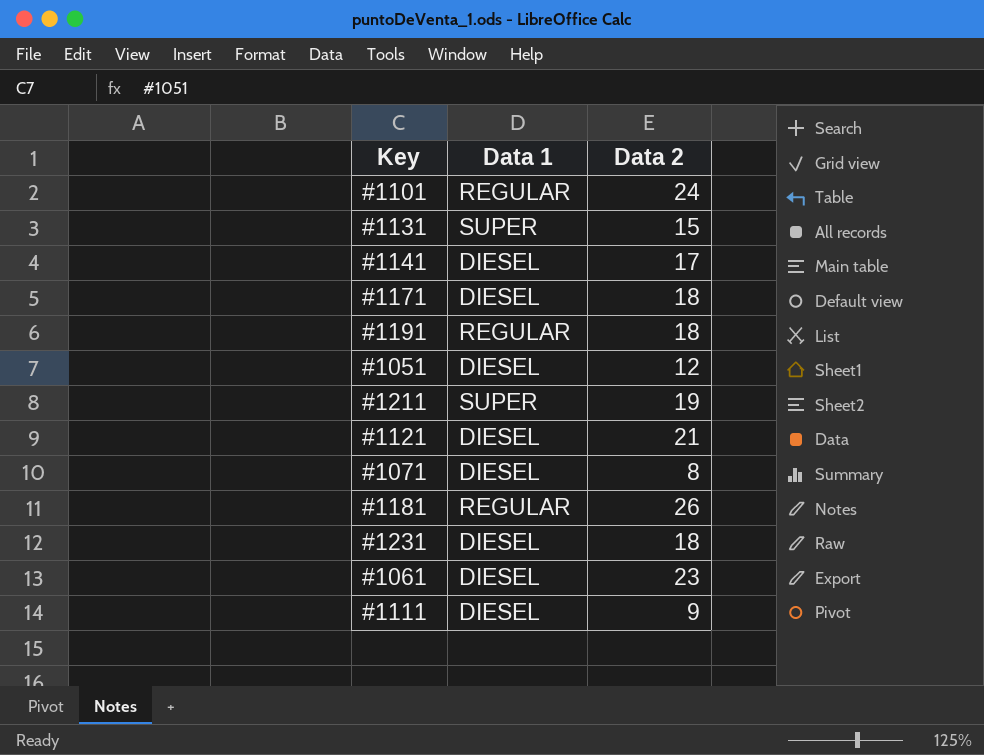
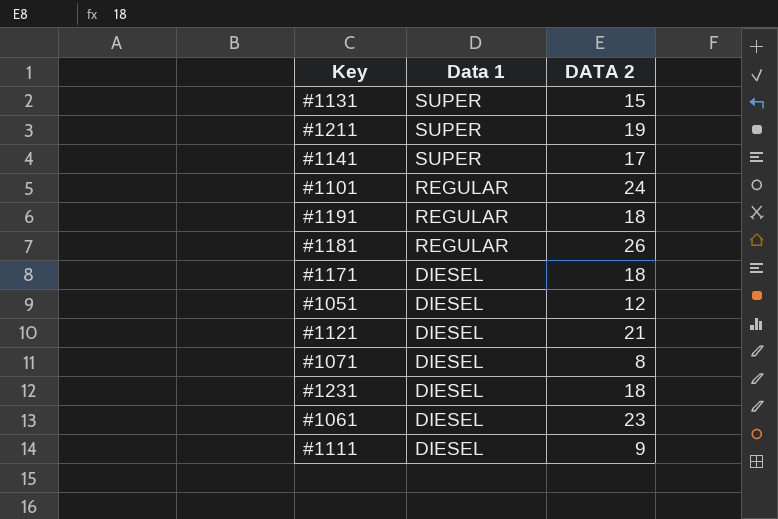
row order: none -> Data 1 descending
column name: Data 2 -> DATA 2
#1141 | Data 1: DIESEL -> SUPER

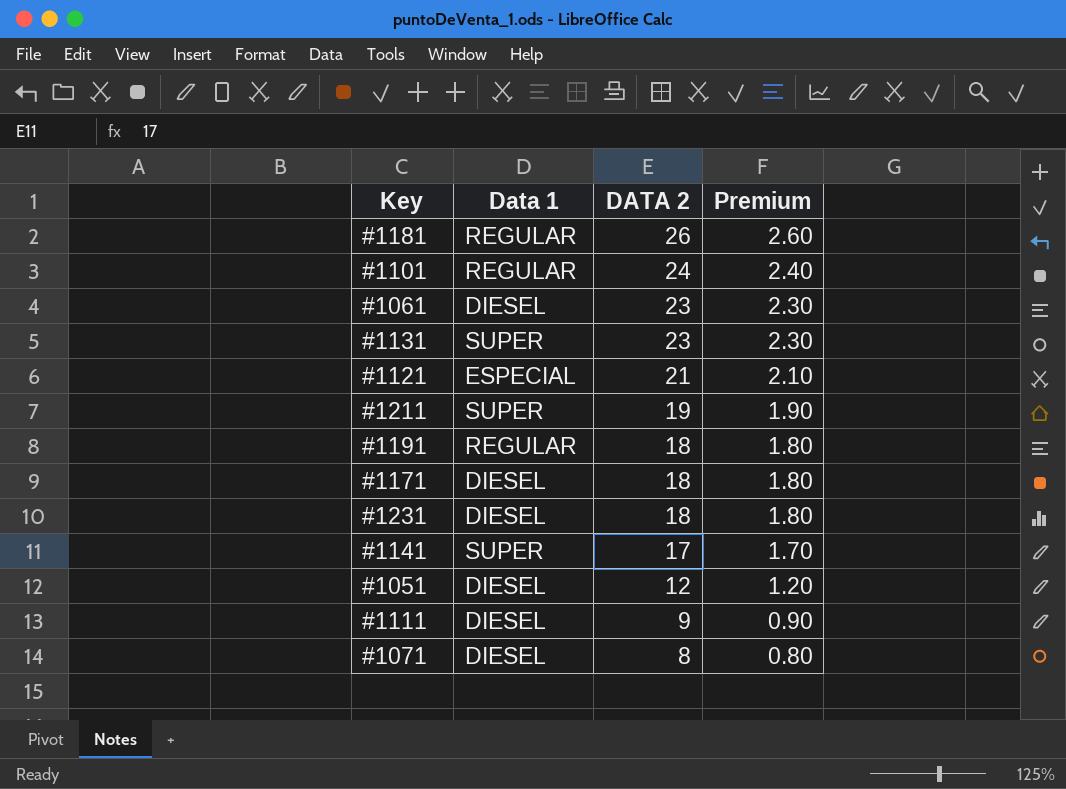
row order: Data 1 descending -> DATA 2 descending
column Premium | formula: none -> [DATA 2] * 0.1
#1131 | DATA 2: 15 -> 23
#1121 | Data 1: DIESEL -> ESPECIAL

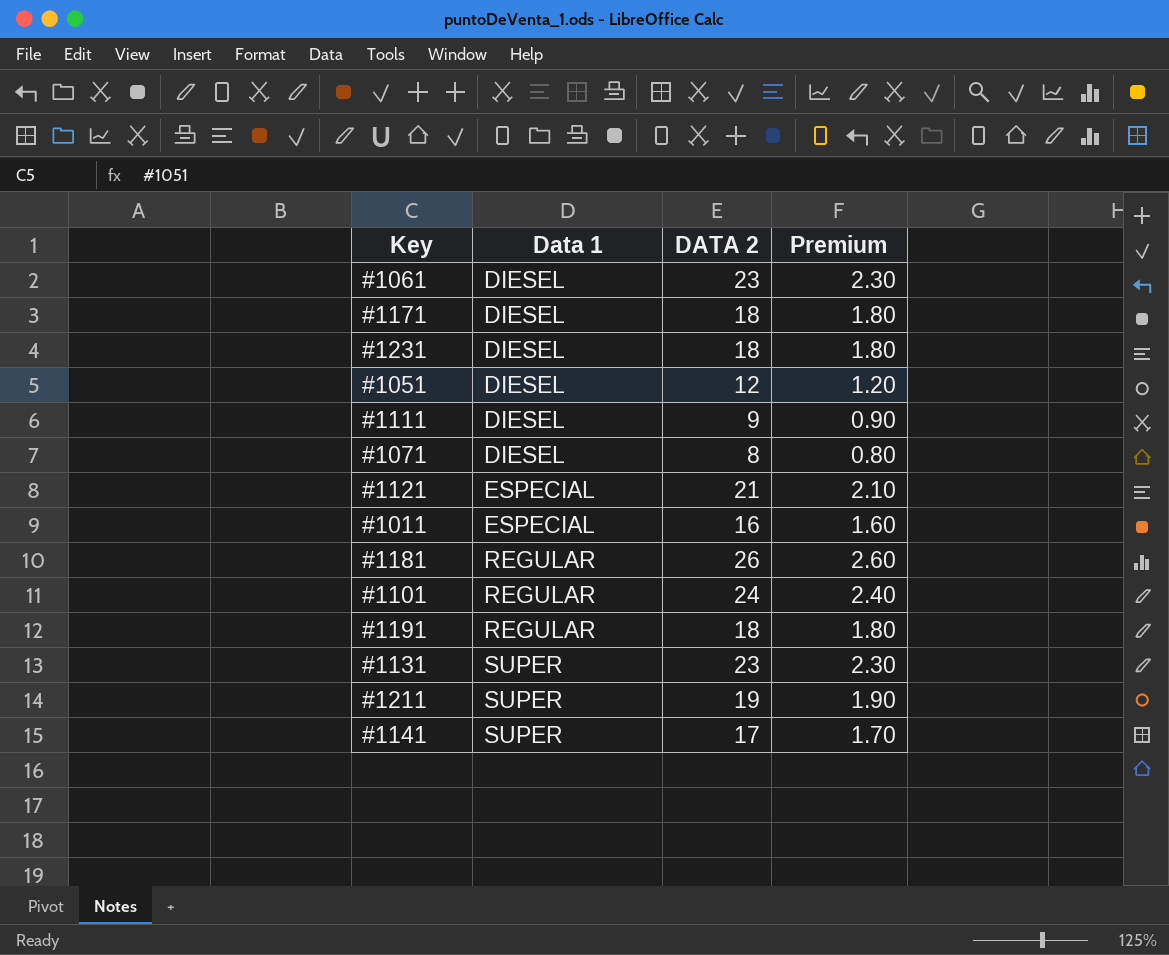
row order: DATA 2 descending -> Data 1 ascending
row #1011: none -> ESPECIAL | 16 | 1.60

